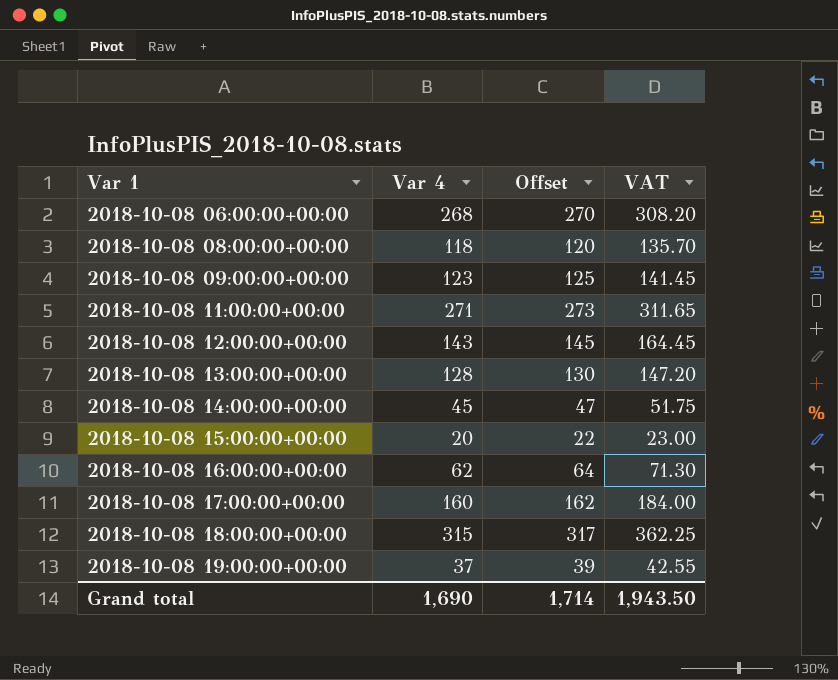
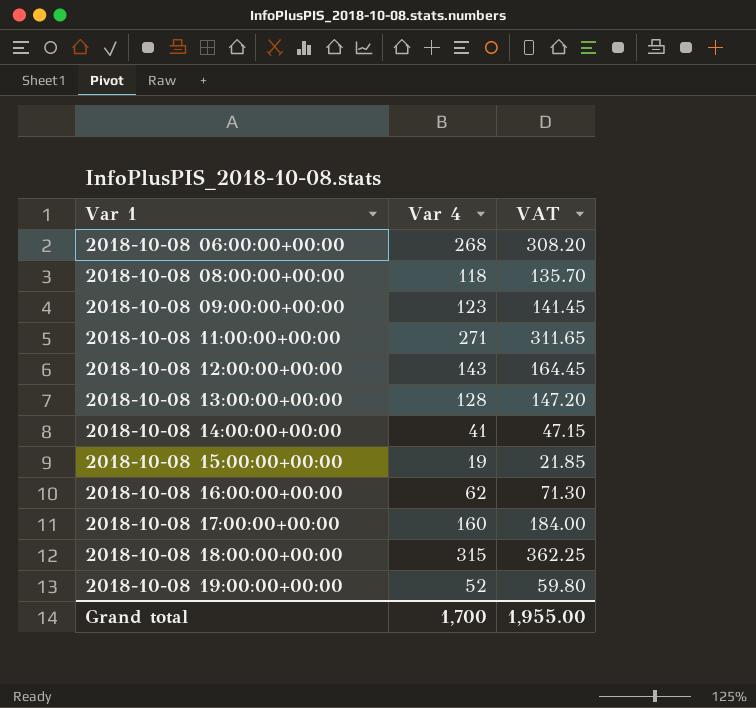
column Offset | formula: [Var 4] + 2 -> none
2018-10-08 14:00:00+00:00 | Var 4: 45 -> 41
2018-10-08 14:00:00+00:00 | VAT: 51.75 -> 47.15
2018-10-08 15:00:00+00:00 | Var 4: 20 -> 19
2018-10-08 15:00:00+00:00 | VAT: 23.00 -> 21.85
2018-10-08 19:00:00+00:00 | Var 4: 37 -> 52
2018-10-08 19:00:00+00:00 | VAT: 42.55 -> 59.80
Grand total | Var 4: 1,690 -> 1,700
Grand total | VAT: 1,943.50 -> 1,955.00

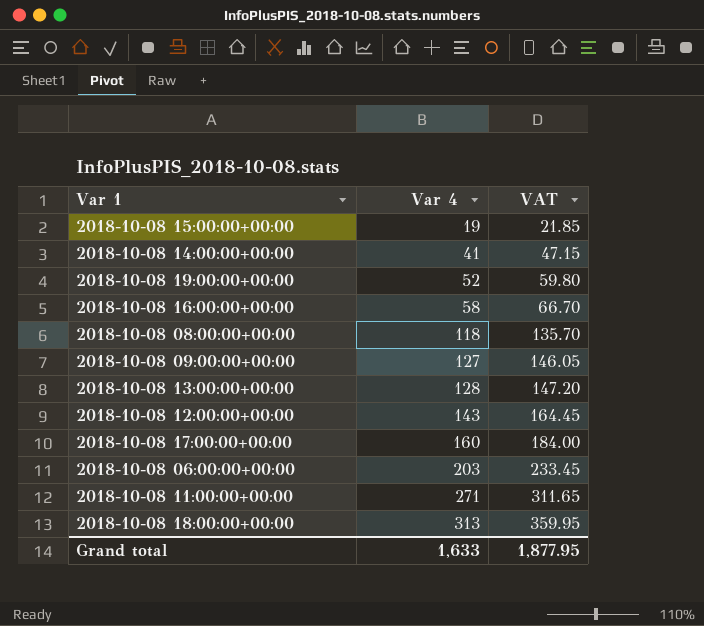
row order: Var 1 ascending -> Var 4 ascending
2018-10-08 16:00:00+00:00 | Var 4: 62 -> 58
2018-10-08 16:00:00+00:00 | VAT: 71.30 -> 66.70
2018-10-08 09:00:00+00:00 | Var 4: 123 -> 127
2018-10-08 09:00:00+00:00 | VAT: 141.45 -> 146.05
2018-10-08 06:00:00+00:00 | Var 4: 268 -> 203
2018-10-08 06:00:00+00:00 | VAT: 308.20 -> 233.45
2018-10-08 18:00:00+00:00 | Var 4: 315 -> 313
2018-10-08 18:00:00+00:00 | VAT: 362.25 -> 359.95
Grand total | Var 4: 1,700 -> 1,633
Grand total | VAT: 1,955.00 -> 1,877.95

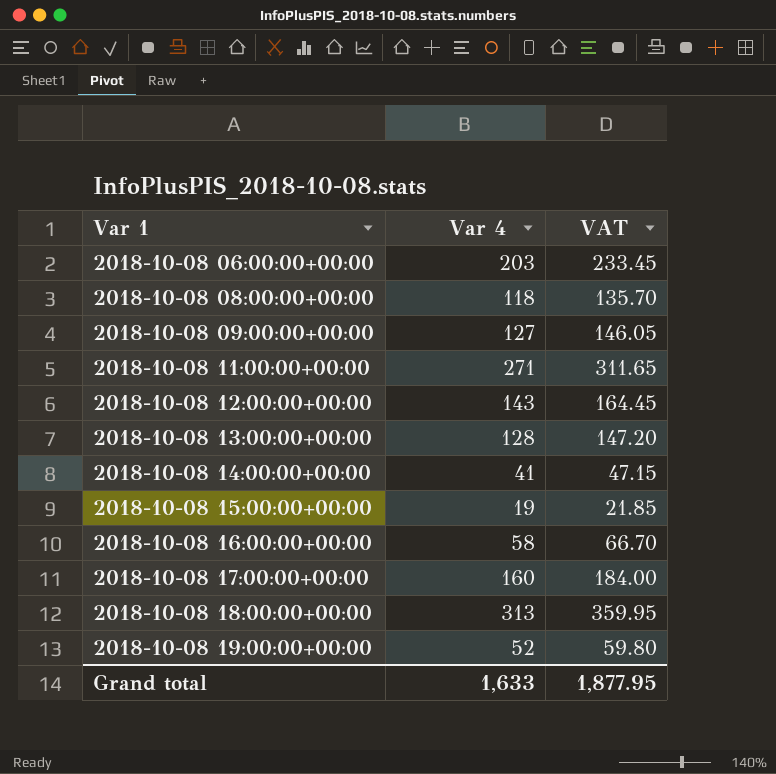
row order: Var 4 ascending -> Var 1 ascending

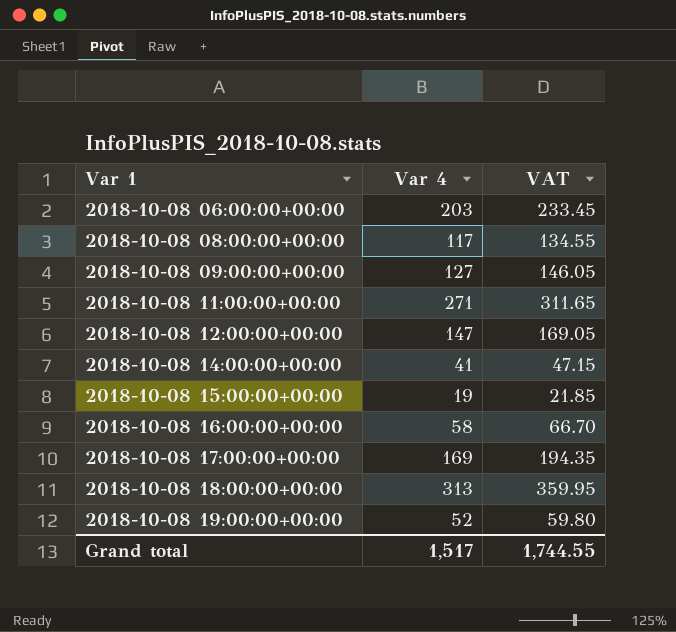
row 2018-10-08 13:00:00+00:00: 128 | 147.20 -> none
2018-10-08 08:00:00+00:00 | Var 4: 118 -> 117
2018-10-08 08:00:00+00:00 | VAT: 135.70 -> 134.55
2018-10-08 12:00:00+00:00 | Var 4: 143 -> 147
2018-10-08 12:00:00+00:00 | VAT: 164.45 -> 169.05
2018-10-08 17:00:00+00:00 | Var 4: 160 -> 169
2018-10-08 17:00:00+00:00 | VAT: 184.00 -> 194.35
Grand total | Var 4: 1,633 -> 1,517
Grand total | VAT: 1,877.95 -> 1,744.55

